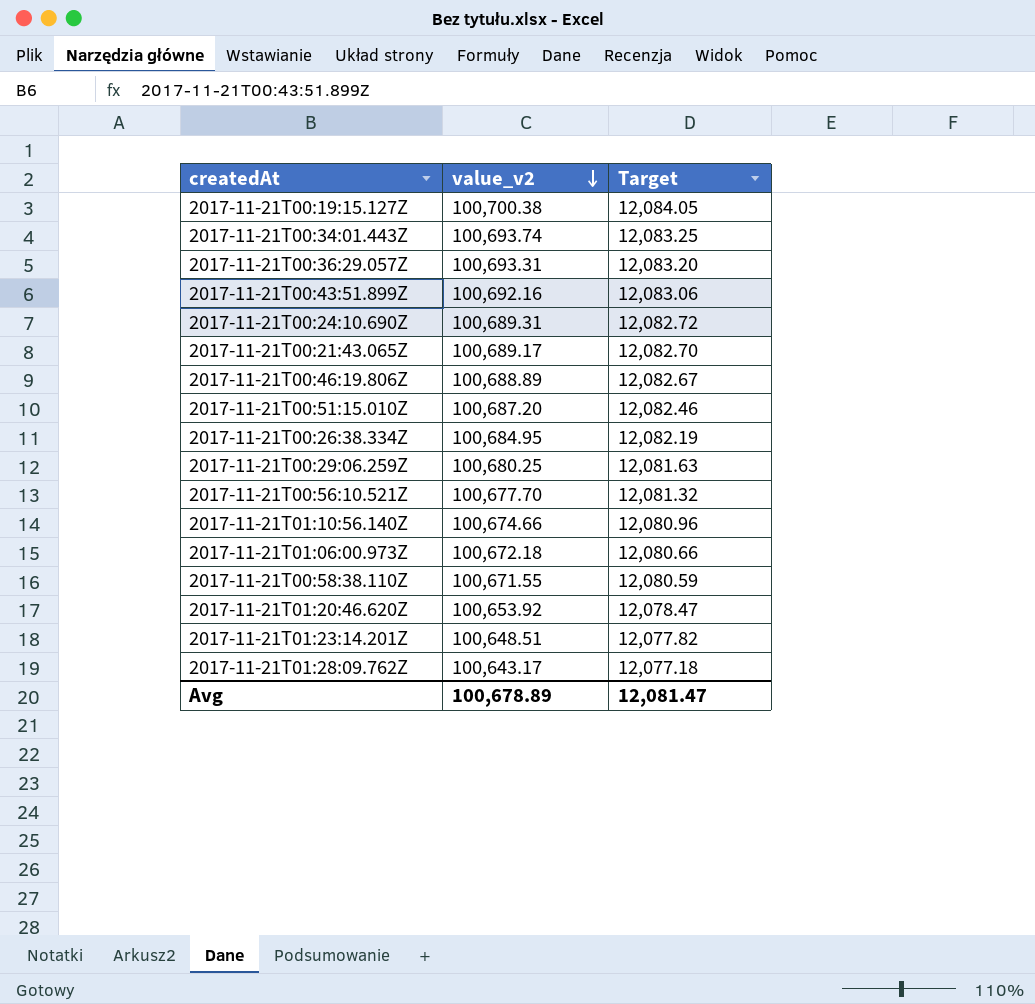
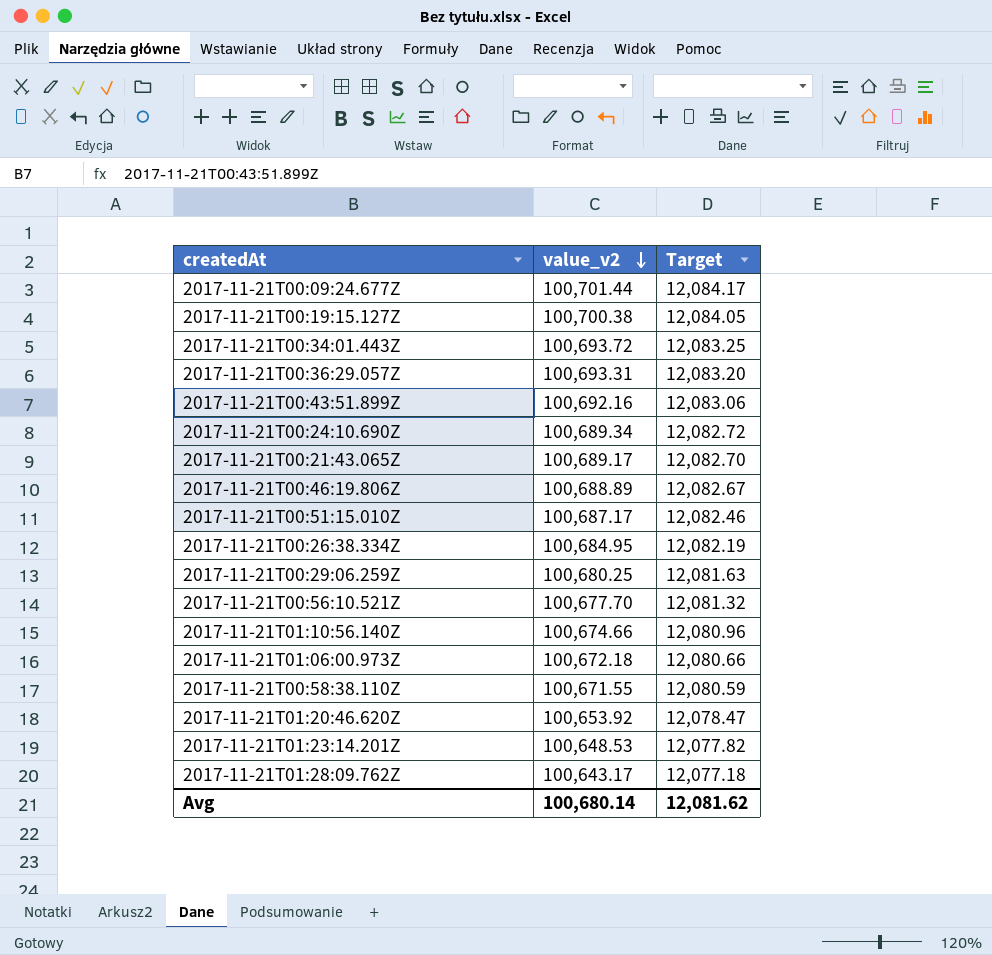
row 2017-11-21T00:09:24.677Z: none -> 100,701.44 | 12,084.17
2017-11-21T00:34:01.443Z | value_v2: 100,693.74 -> 100,693.72
2017-11-21T00:24:10.690Z | value_v2: 100,689.31 -> 100,689.34
2017-11-21T00:51:15.010Z | value_v2: 100,687.20 -> 100,687.17
2017-11-21T01:23:14.201Z | value_v2: 100,648.51 -> 100,648.53
Avg | value_v2: 100,678.89 -> 100,680.14
Avg | Target: 12,081.47 -> 12,081.62

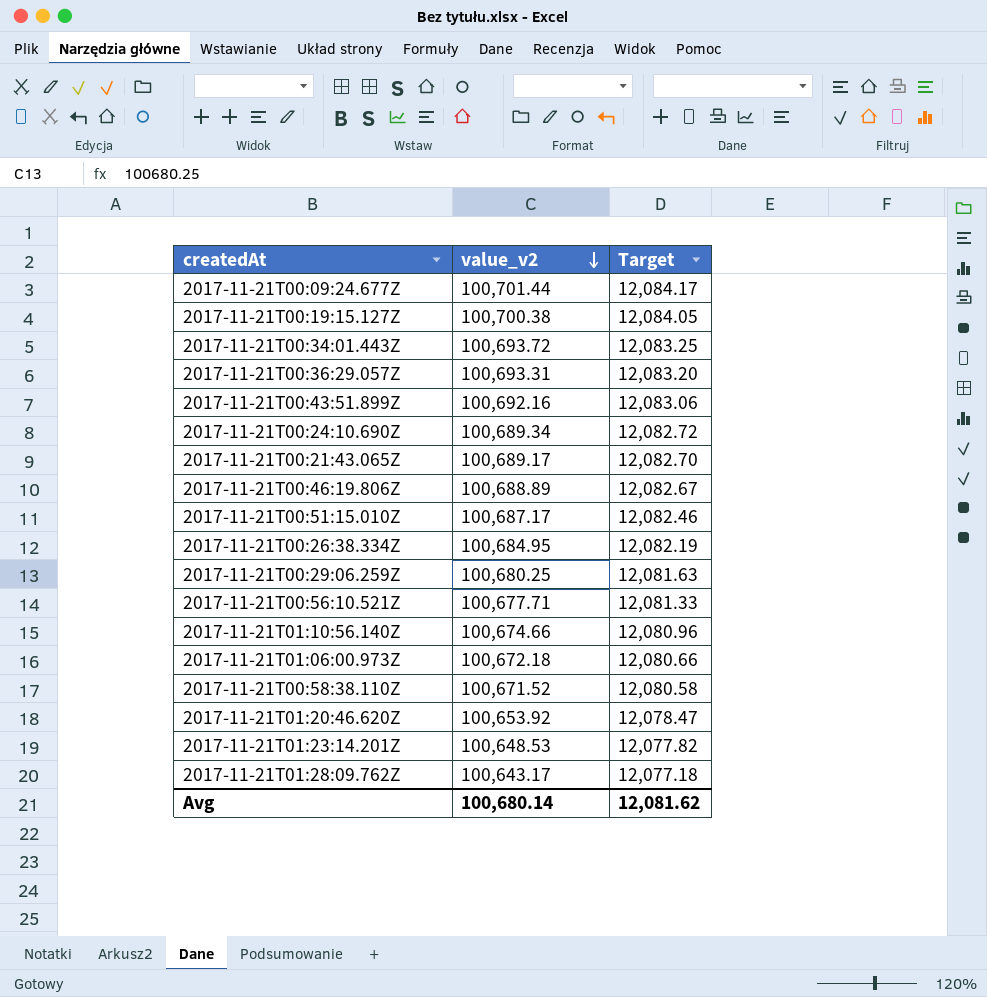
2017-11-21T00:56:10.521Z | value_v2: 100,677.70 -> 100,677.71
2017-11-21T00:56:10.521Z | Target: 12,081.32 -> 12,081.33
2017-11-21T00:58:38.110Z | value_v2: 100,671.55 -> 100,671.52
2017-11-21T00:58:38.110Z | Target: 12,080.59 -> 12,080.58

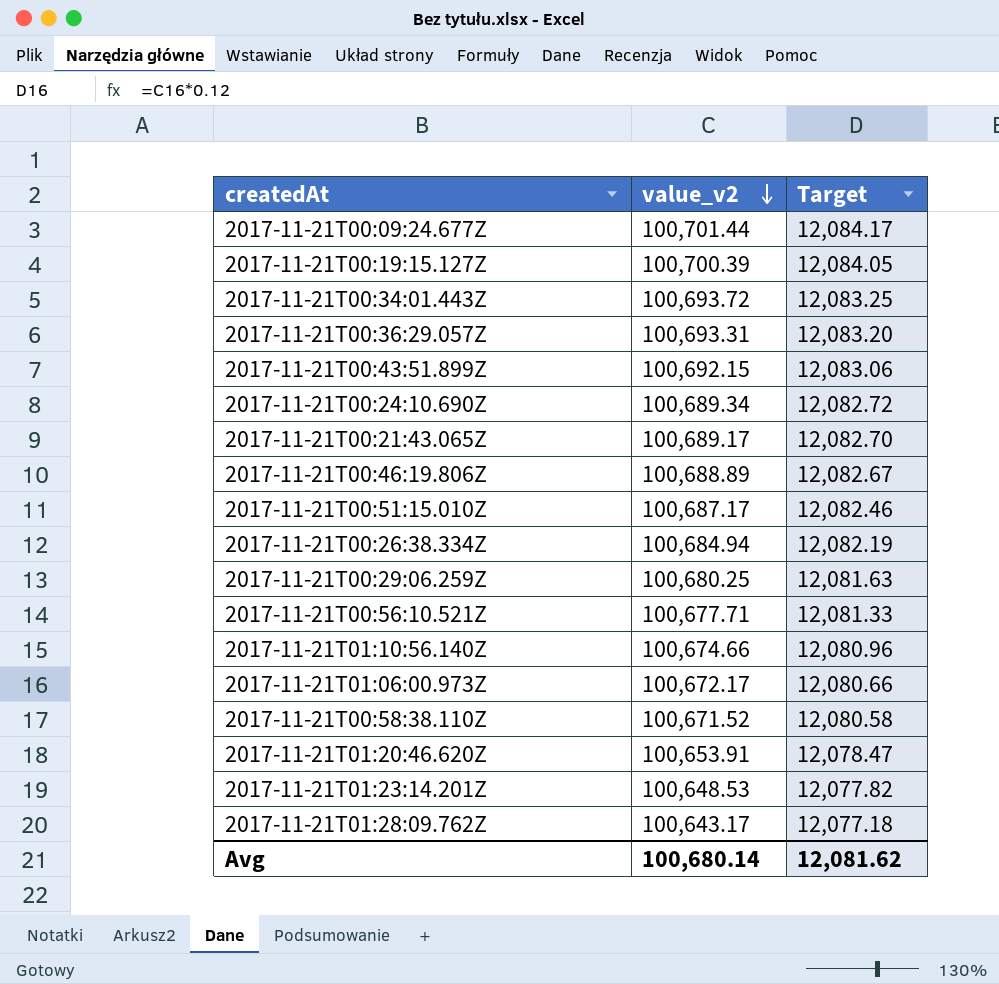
2017-11-21T00:19:15.127Z | value_v2: 100,700.38 -> 100,700.39
2017-11-21T00:43:51.899Z | value_v2: 100,692.16 -> 100,692.15
2017-11-21T00:26:38.334Z | value_v2: 100,684.95 -> 100,684.94
2017-11-21T01:06:00.973Z | value_v2: 100,672.18 -> 100,672.17
2017-11-21T01:20:46.620Z | value_v2: 100,653.92 -> 100,653.91

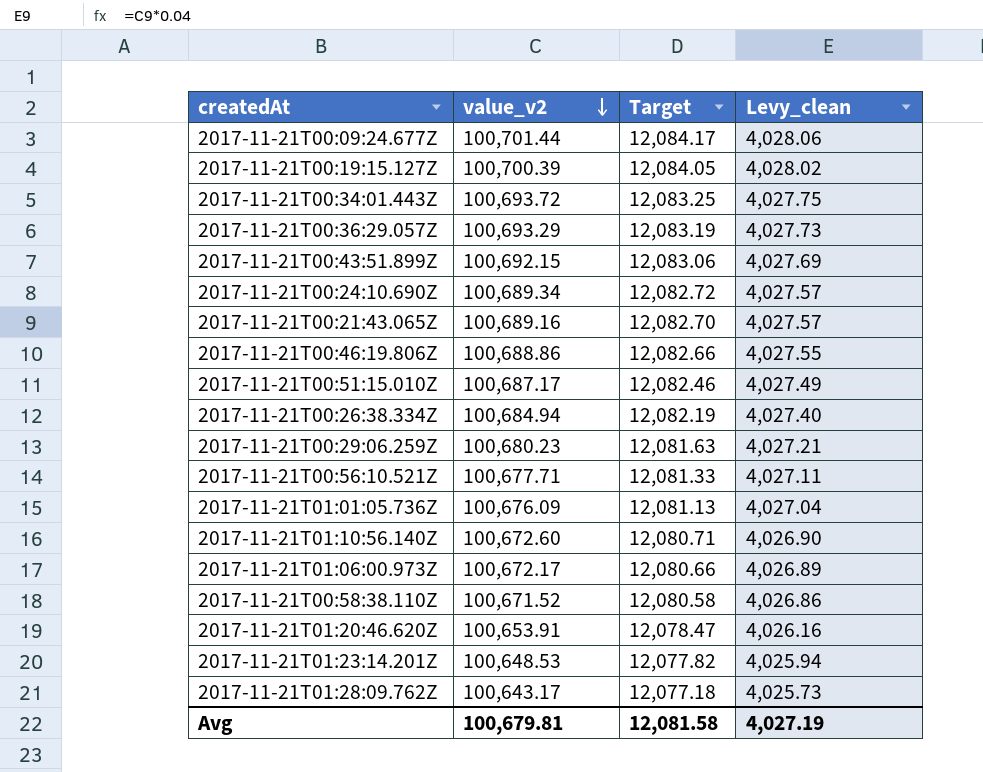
column Levy_clean | formula: none -> [value_v2] * 0.04
2017-11-21T00:36:29.057Z | value_v2: 100,693.31 -> 100,693.29
2017-11-21T00:36:29.057Z | Target: 12,083.20 -> 12,083.19
2017-11-21T00:21:43.065Z | value_v2: 100,689.17 -> 100,689.16
2017-11-21T00:46:19.806Z | value_v2: 100,688.89 -> 100,688.86
2017-11-21T00:46:19.806Z | Target: 12,082.67 -> 12,082.66
2017-11-21T00:29:06.259Z | value_v2: 100,680.25 -> 100,680.23
row 2017-11-21T01:01:05.736Z: none -> 100,676.09 | 12,081.13 | 4,027.04
2017-11-21T01:10:56.140Z | value_v2: 100,674.66 -> 100,672.60
2017-11-21T01:10:56.140Z | Target: 12,080.96 -> 12,080.71
Avg | value_v2: 100,680.14 -> 100,679.81
Avg | Target: 12,081.62 -> 12,081.58

